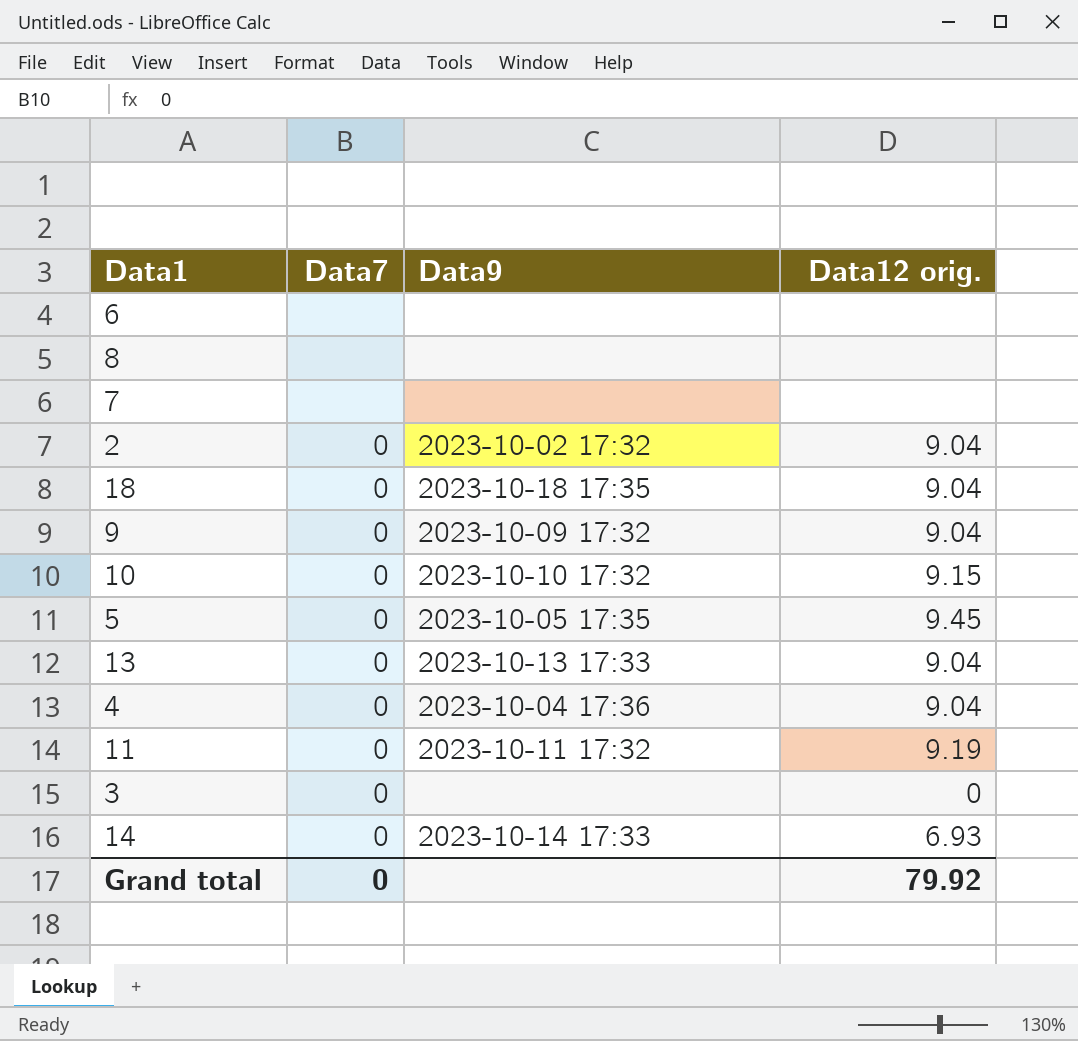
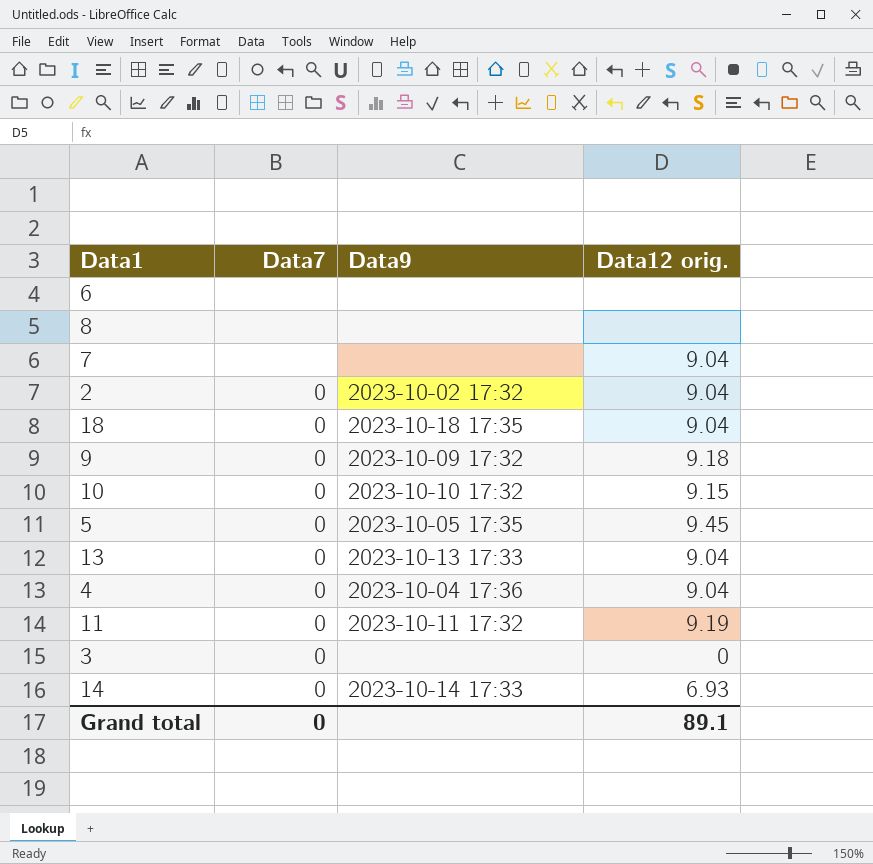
7 | Data12 orig.: none -> 9.04
9 | Data12 orig.: 9.04 -> 9.18
Grand total | Data12 orig.: 79.92 -> 89.1

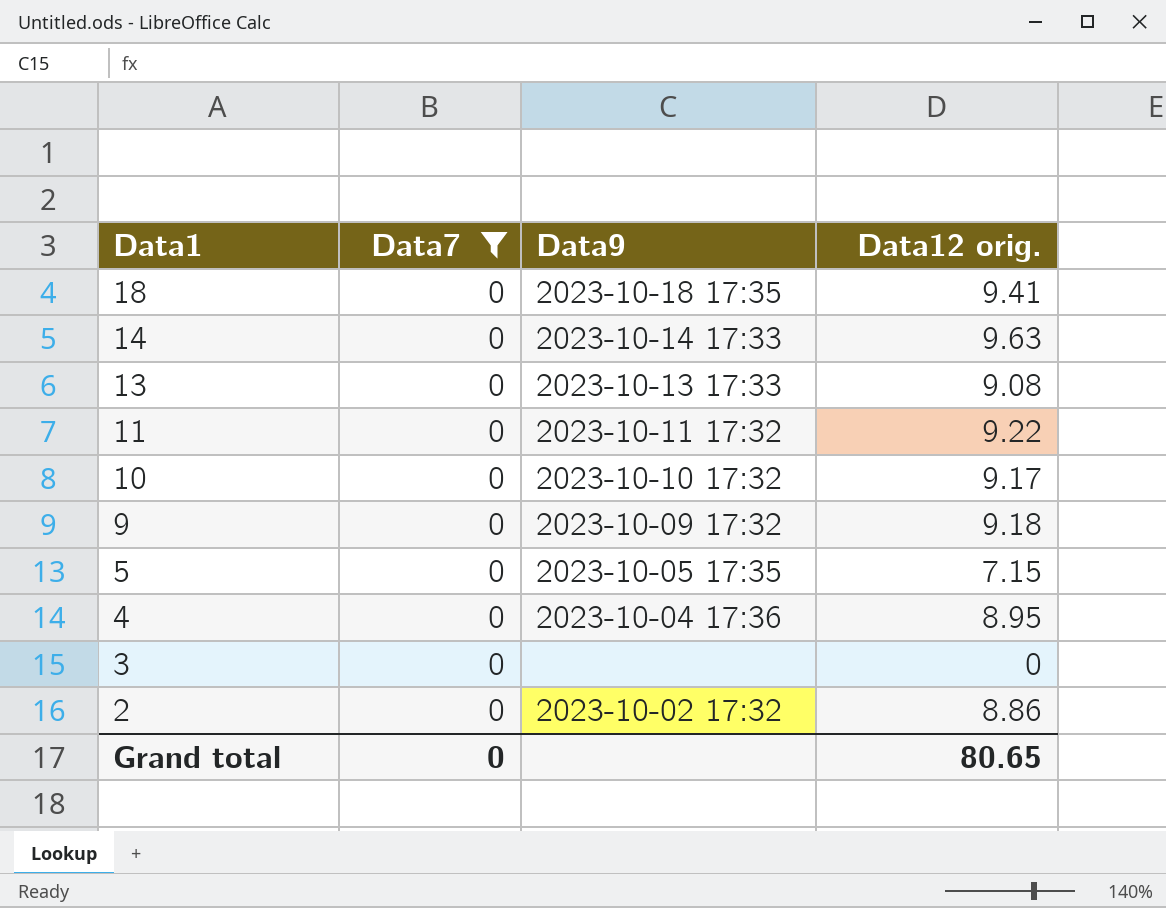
filter: none -> Data7 = 0
row order: none -> Data1 descending
18 | Data12 orig.: 9.04 -> 9.41
14 | Data12 orig.: 6.93 -> 9.63
13 | Data12 orig.: 9.04 -> 9.08
11 | Data12 orig.: 9.19 -> 9.22
10 | Data12 orig.: 9.15 -> 9.17
5 | Data12 orig.: 9.45 -> 7.15
4 | Data12 orig.: 9.04 -> 8.95
2 | Data12 orig.: 9.04 -> 8.86
Grand total | Data12 orig.: 89.1 -> 80.65

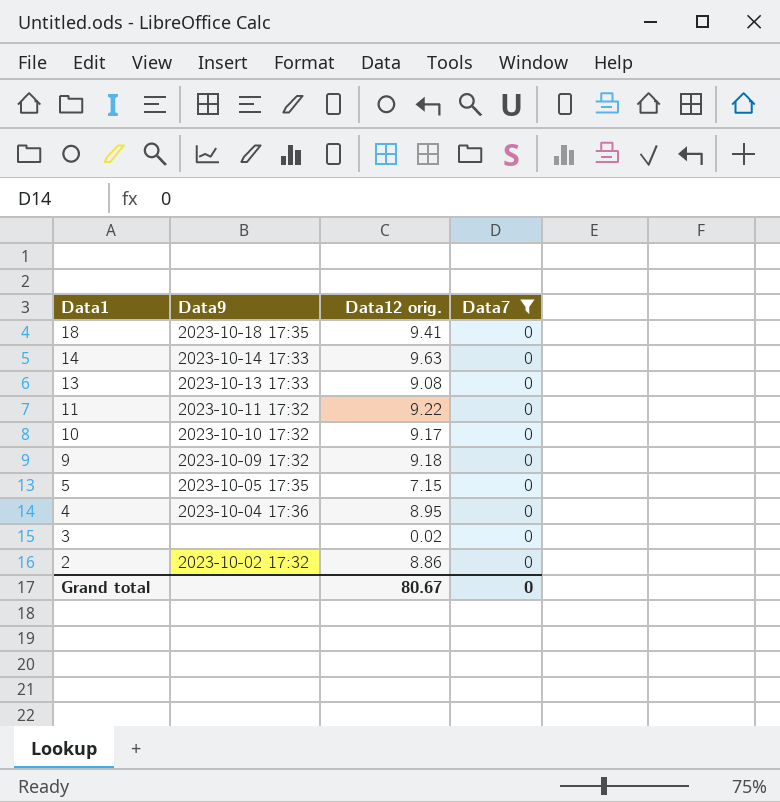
column Data7 | position: 2 -> 4
3 | Data12 orig.: 0 -> 0.02
Grand total | Data12 orig.: 80.65 -> 80.67

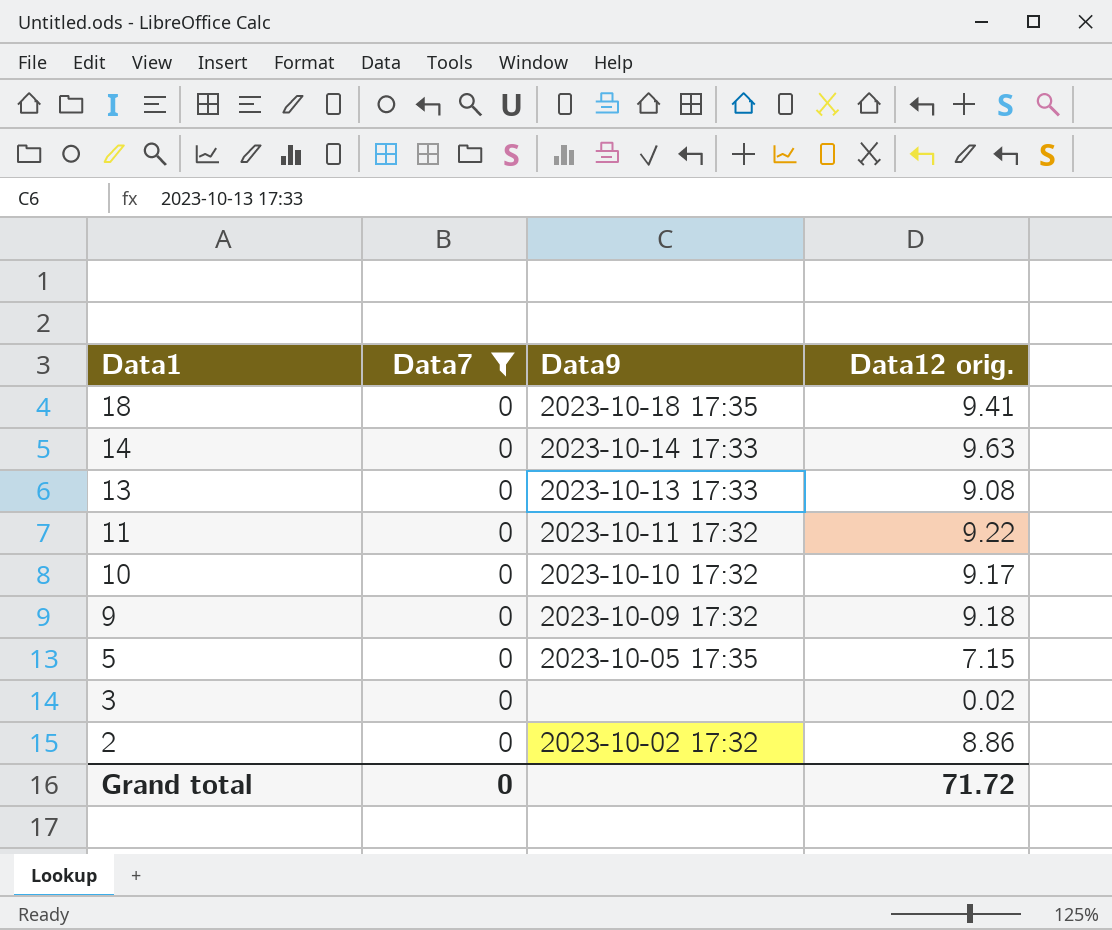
column Data7 | position: 4 -> 2
row 4: 2023-10-04 17:36 | 8.95 | 0 -> none
Grand total | Data12 orig.: 80.67 -> 71.72

